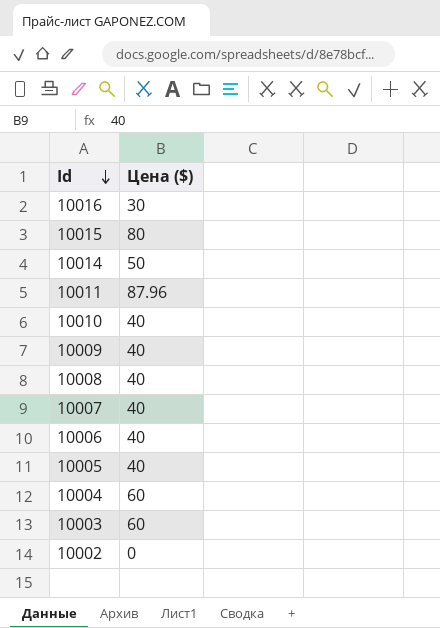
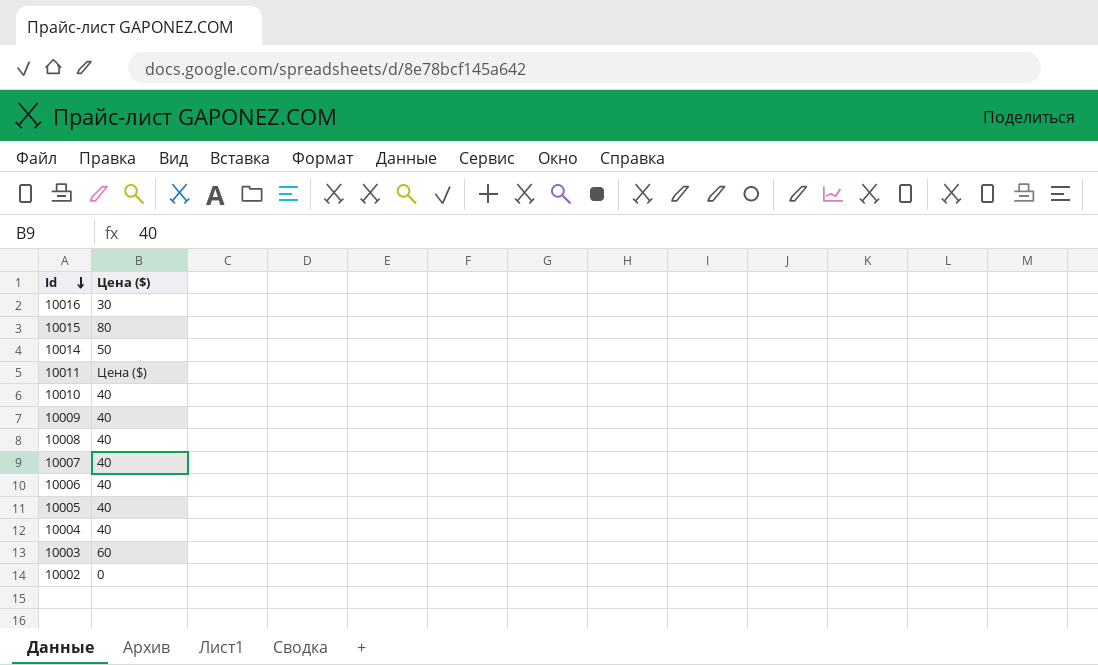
10011 | Цена ($): 87.96 -> Цена ($)
10004 | Цена ($): 60 -> 40

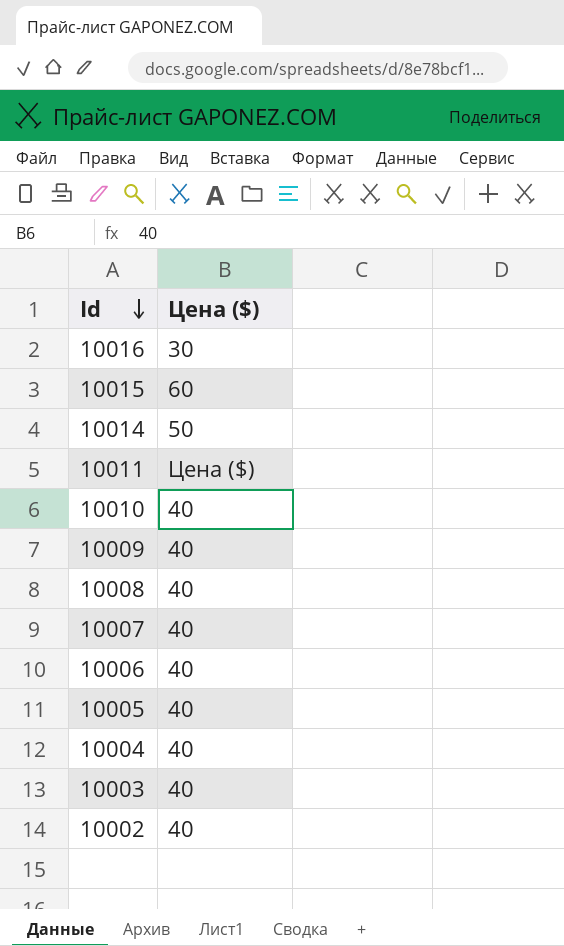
10015 | Цена ($): 80 -> 60
10003 | Цена ($): 60 -> 40
10002 | Цена ($): 0 -> 40

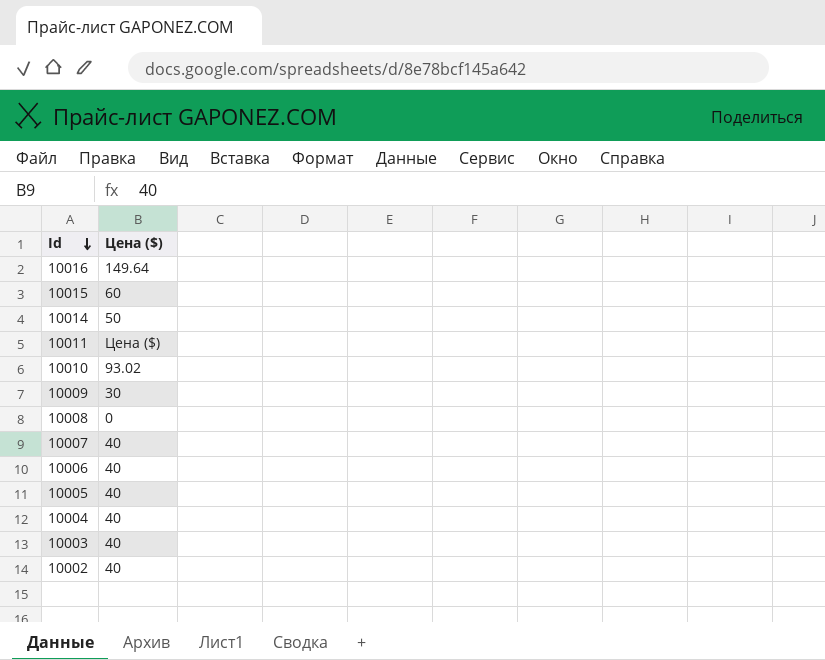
10016 | Цена ($): 30 -> 149.64
10010 | Цена ($): 40 -> 93.02
10009 | Цена ($): 40 -> 30
10008 | Цена ($): 40 -> 0

